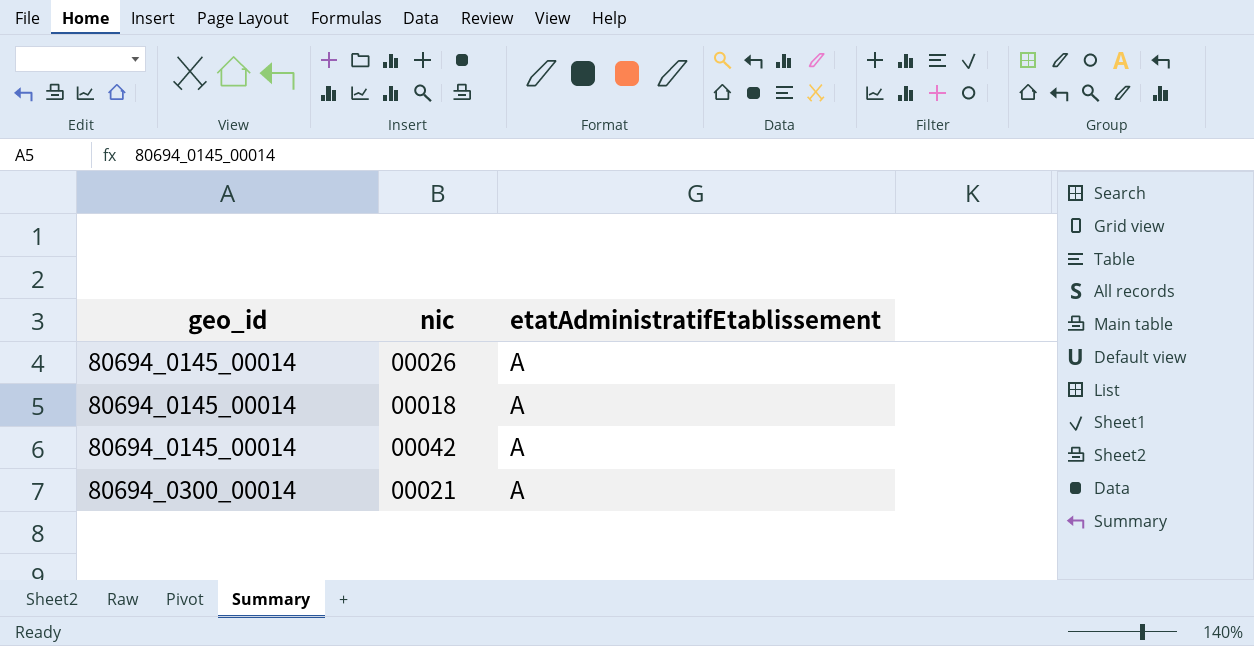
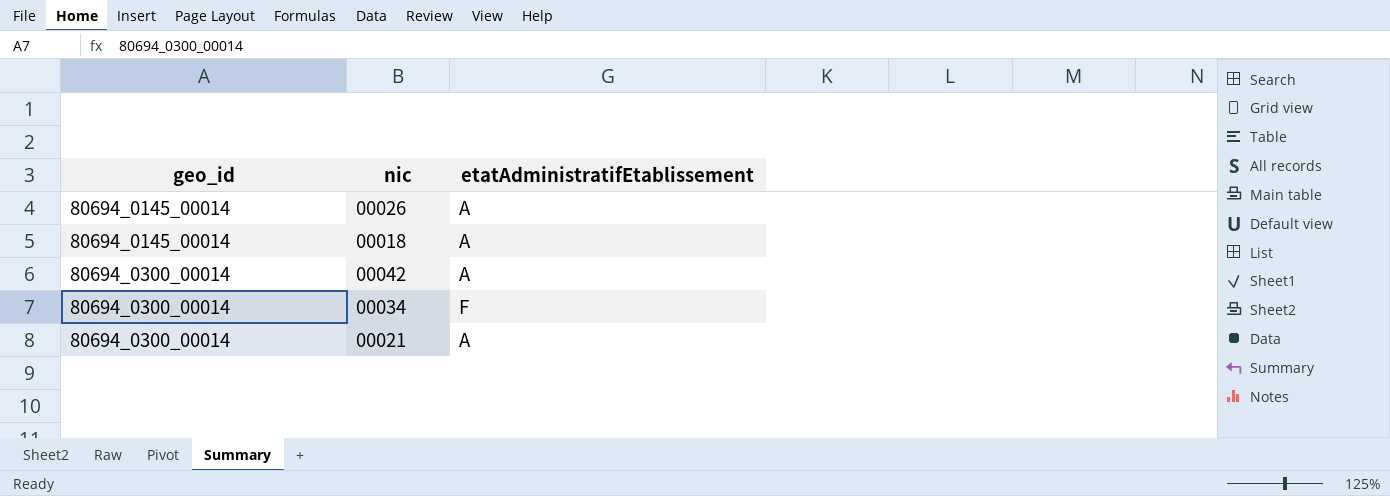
00042 | geo_id: 80694_0145_00014 -> 80694_0300_00014
row 00034: none -> 80694_0300_00014 | F

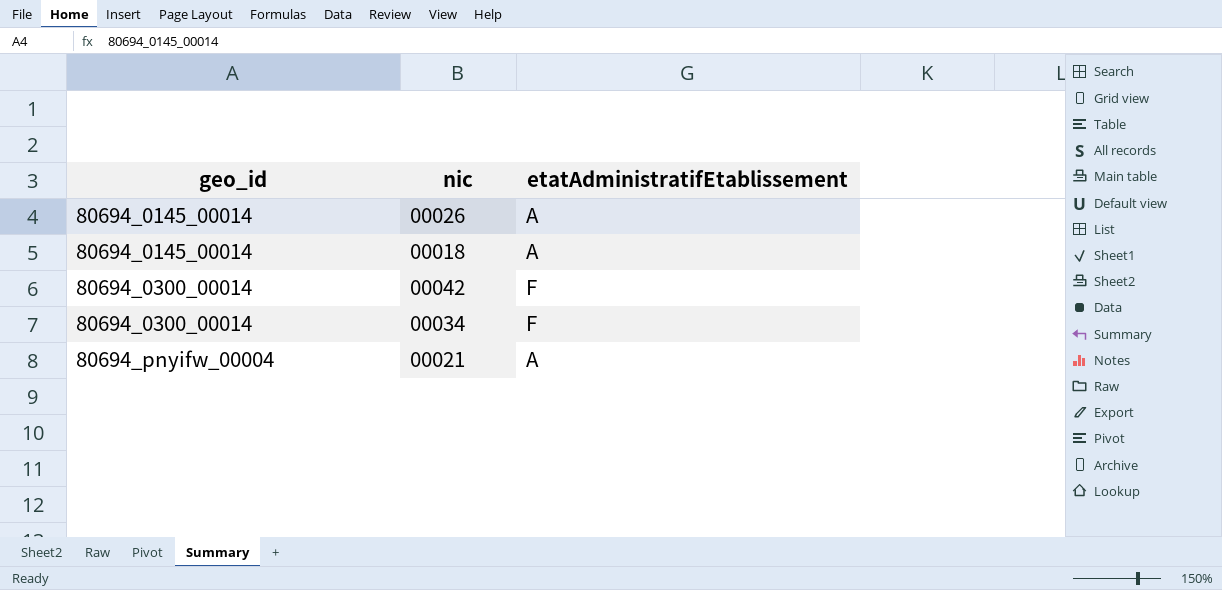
00042 | etatAdministratifEtablissement: A -> F
00021 | geo_id: 80694_0300_00014 -> 80694_pnyifw_00004

